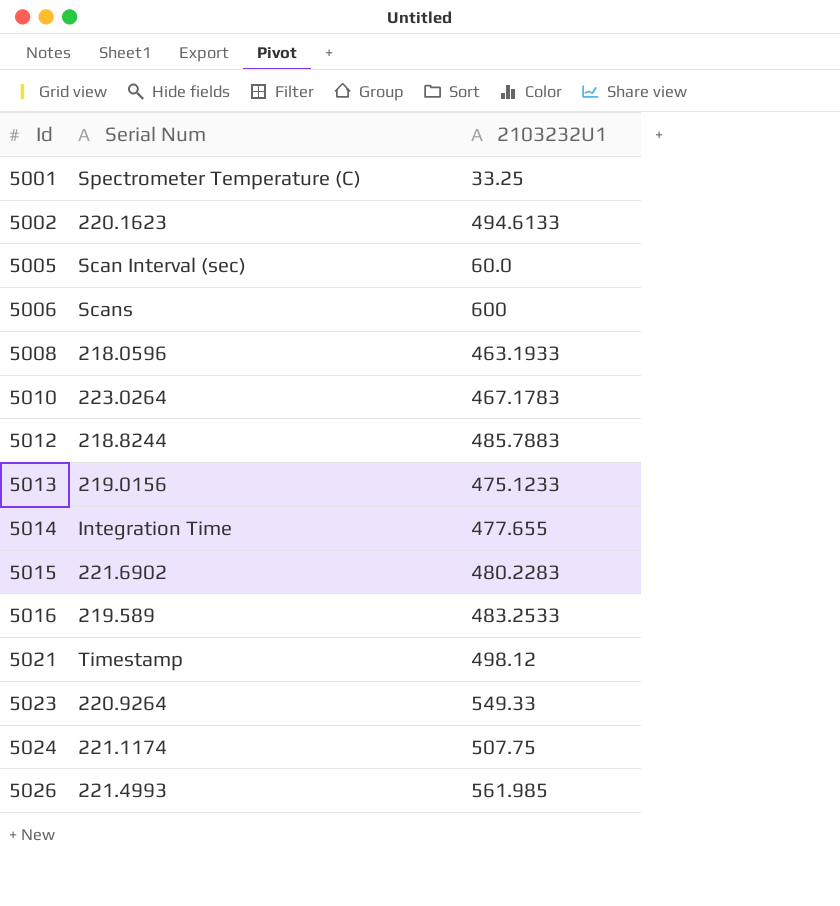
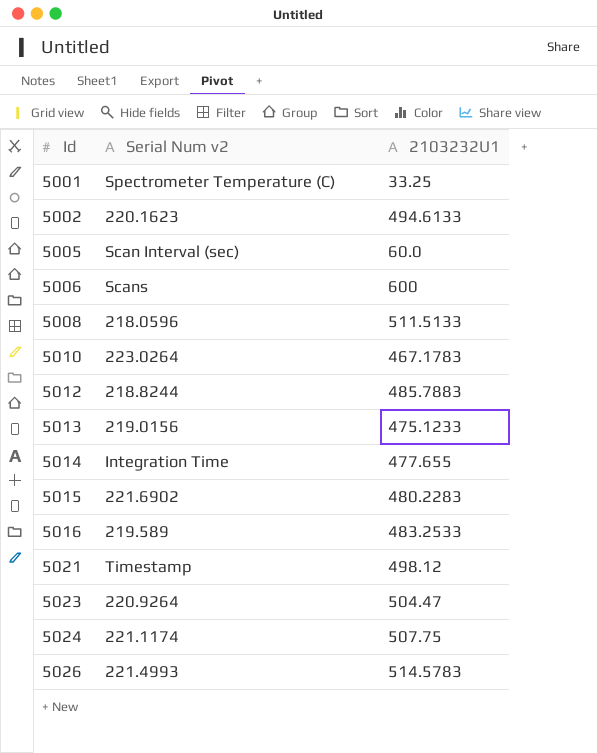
column name: Serial Num -> Serial Num v2
5008 | 2103232U1: 463.1933 -> 511.5133
5023 | 2103232U1: 549.33 -> 504.47
5026 | 2103232U1: 561.985 -> 514.5783

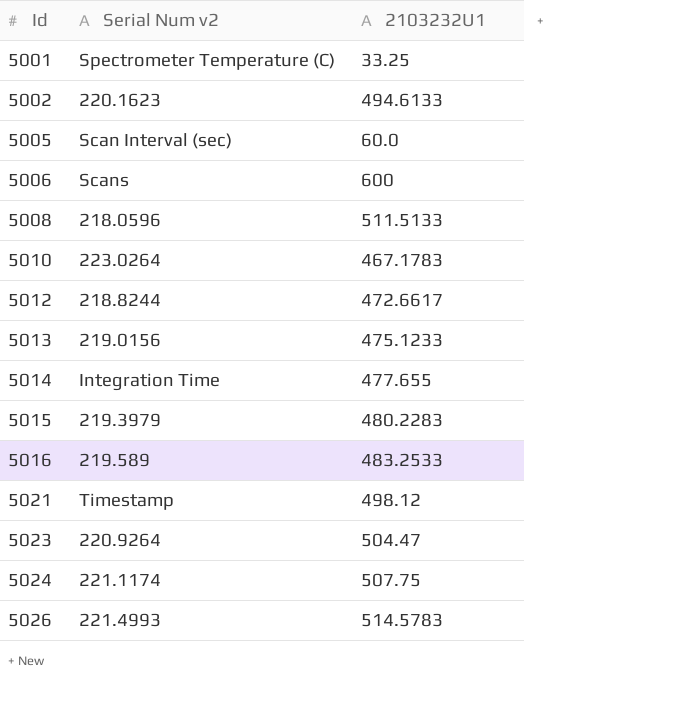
5012 | 2103232U1: 485.7883 -> 472.6617
5015 | Serial Num v2: 221.6902 -> 219.3979

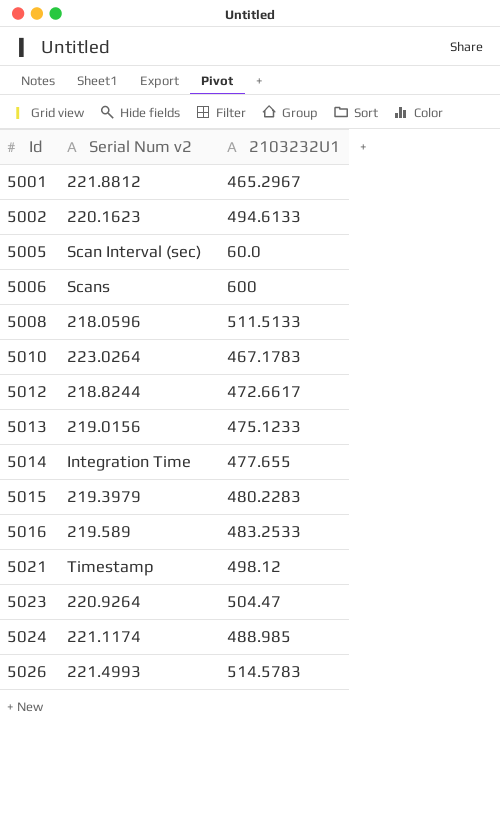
5001 | Serial Num v2: Spectrometer Temperature (C) -> 221.8812
5001 | 2103232U1: 33.25 -> 465.2967
5024 | 2103232U1: 507.75 -> 488.985

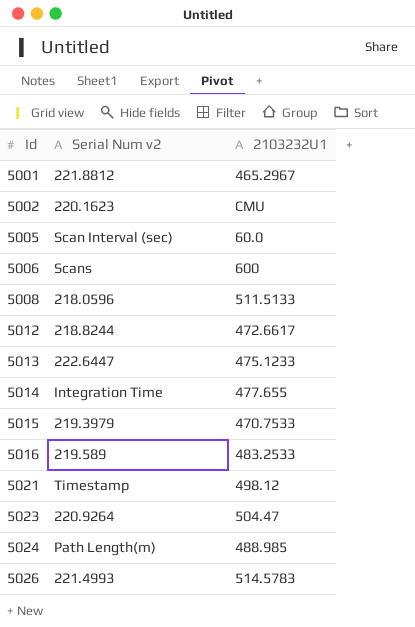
row 5010: 223.0264 | 467.1783 -> none
5002 | 2103232U1: 494.6133 -> CMU
5013 | Serial Num v2: 219.0156 -> 222.6447
5015 | 2103232U1: 480.2283 -> 470.7533
5024 | Serial Num v2: 221.1174 -> Path Length(m)

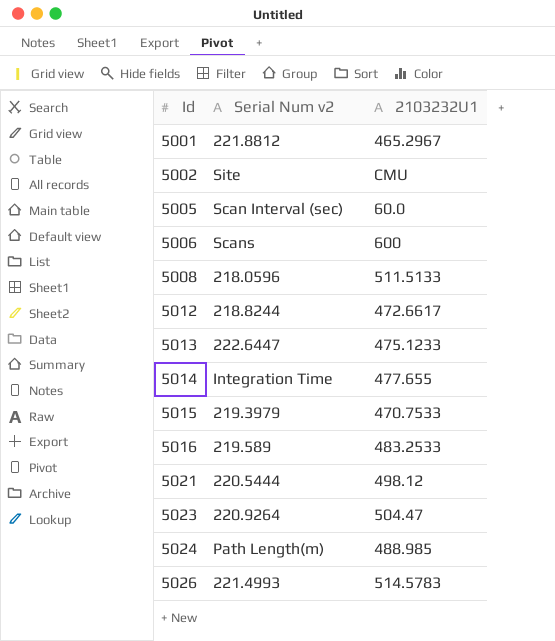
5002 | Serial Num v2: 220.1623 -> Site
5021 | Serial Num v2: Timestamp -> 220.5444

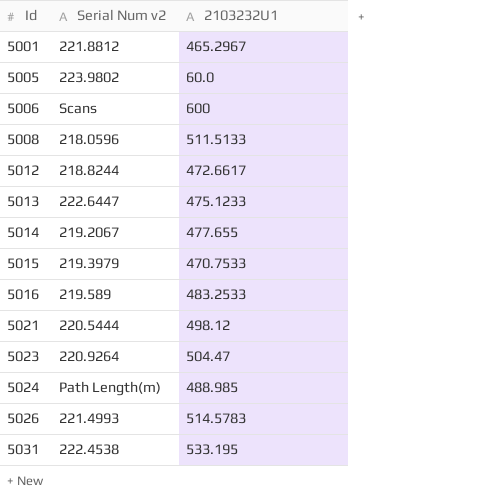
row 5002: Site | CMU -> none
5005 | Serial Num v2: Scan Interval (sec) -> 223.9802
5014 | Serial Num v2: Integration Time -> 219.2067
row 5031: none -> 222.4538 | 533.195

